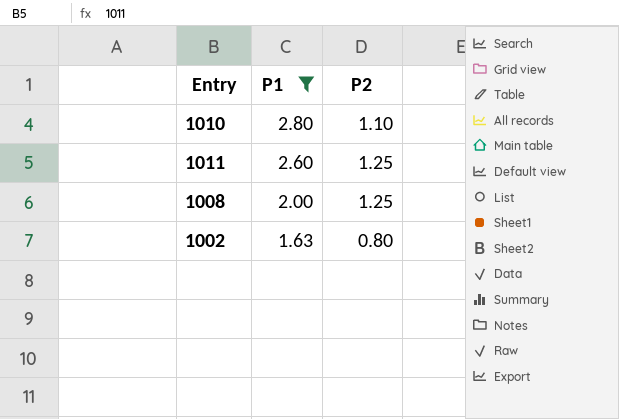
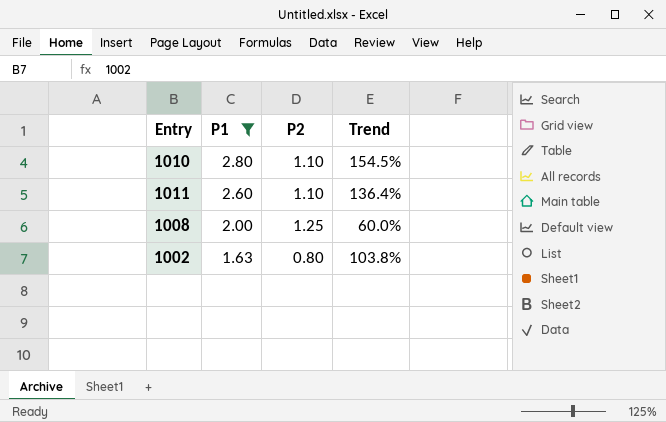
column Trend | formula: none -> ([P1] - [P2]) / [P2]
1011 | P2: 1.25 -> 1.10

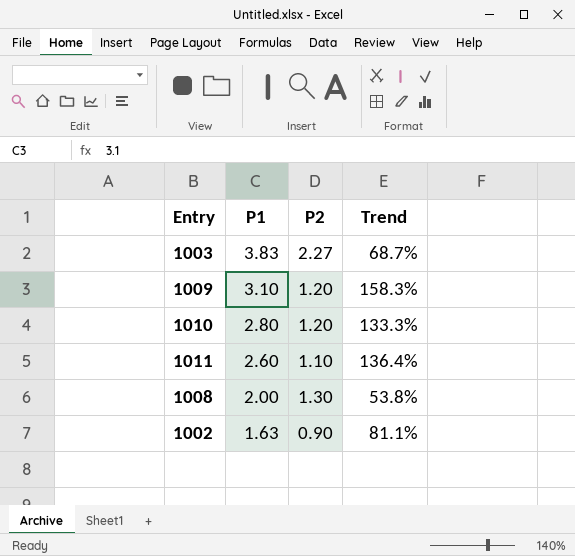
filter: P1 <= 2.80 -> none
1010 | P2: 1.10 -> 1.20
1010 | Trend: 154.5% -> 133.3%
1008 | P2: 1.25 -> 1.30
1008 | Trend: 60.0% -> 53.8%
1002 | P2: 0.80 -> 0.90
1002 | Trend: 103.8% -> 81.1%

